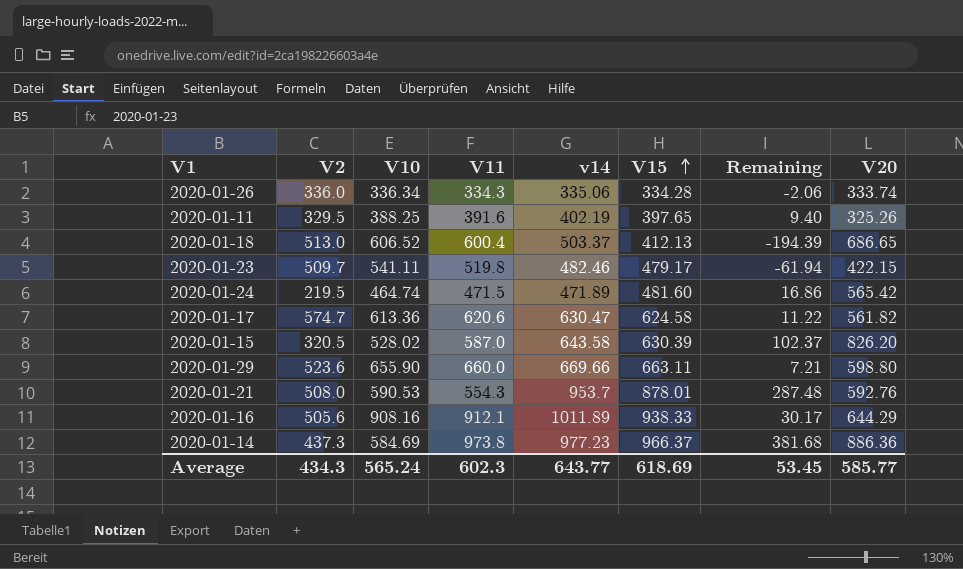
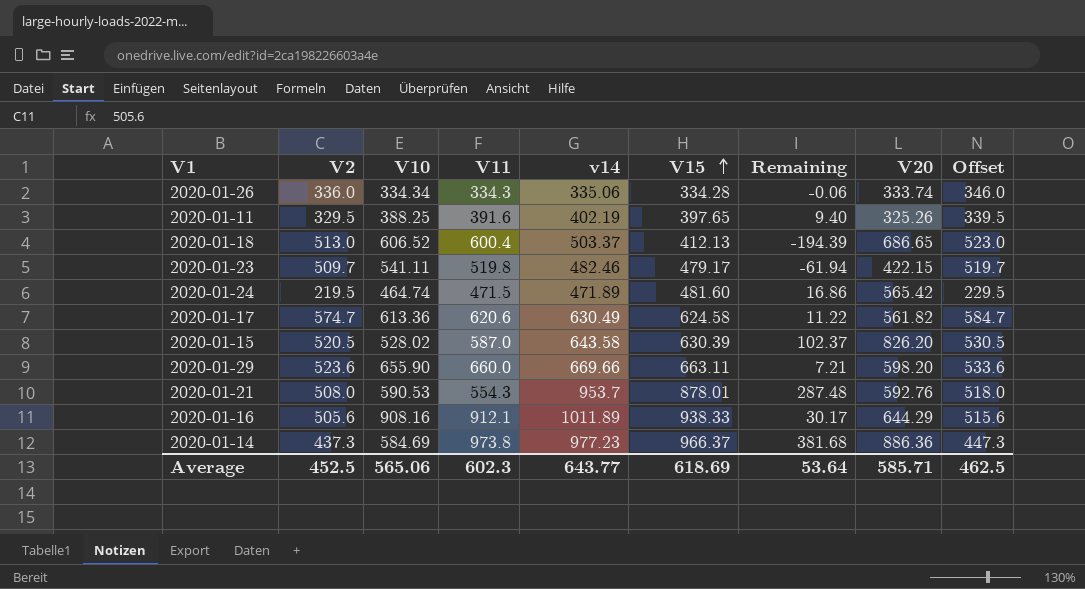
column Offset | formula: none -> [V2] + 10
2020-01-26 | V10: 336.34 -> 334.34
2020-01-26 | Remaining: -2.06 -> -0.06
2020-01-17 | v14: 630.47 -> 630.49
2020-01-15 | V2: 320.5 -> 520.5
2020-01-29 | V20: 598.80 -> 598.20
Average | V2: 434.3 -> 452.5
Average | V10: 565.24 -> 565.06
Average | Remaining: 53.45 -> 53.64
Average | V20: 585.77 -> 585.71

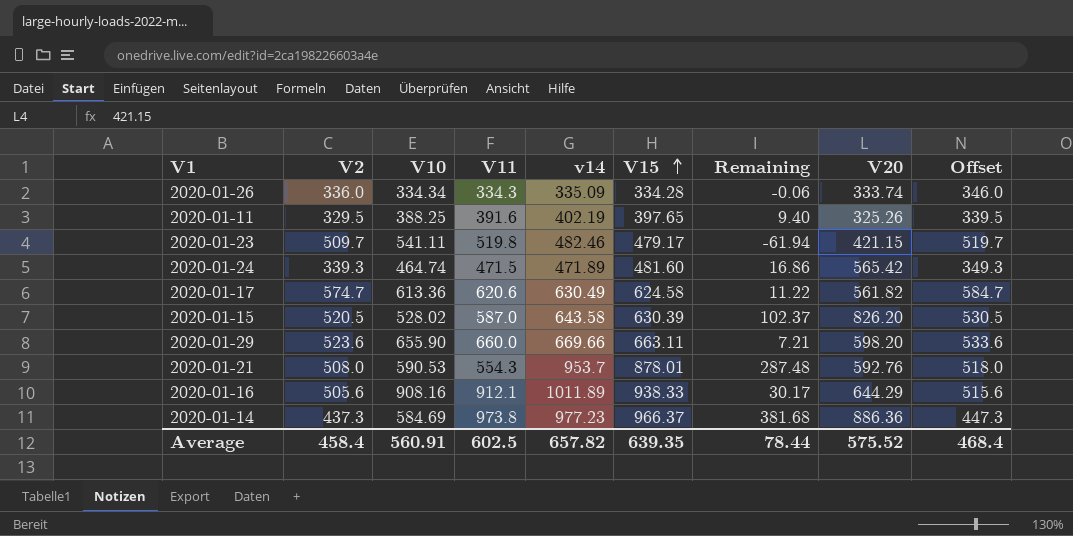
row 2020-01-18: 513.0 | 606.52 | 600.4 | 503.37 | 412.13 | -194.39 | 686.65 | 523.0 -> none
2020-01-26 | v14: 335.06 -> 335.09
2020-01-23 | V20: 422.15 -> 421.15
2020-01-24 | V2: 219.5 -> 339.3
2020-01-24 | Offset: 229.5 -> 349.3
Average | V2: 452.5 -> 458.4
Average | V10: 565.06 -> 560.91
Average | V11: 602.3 -> 602.5
Average | v14: 643.77 -> 657.82
Average | V15: 618.69 -> 639.35
Average | Remaining: 53.64 -> 78.44
Average | V20: 585.71 -> 575.52
Average | Offset: 462.5 -> 468.4

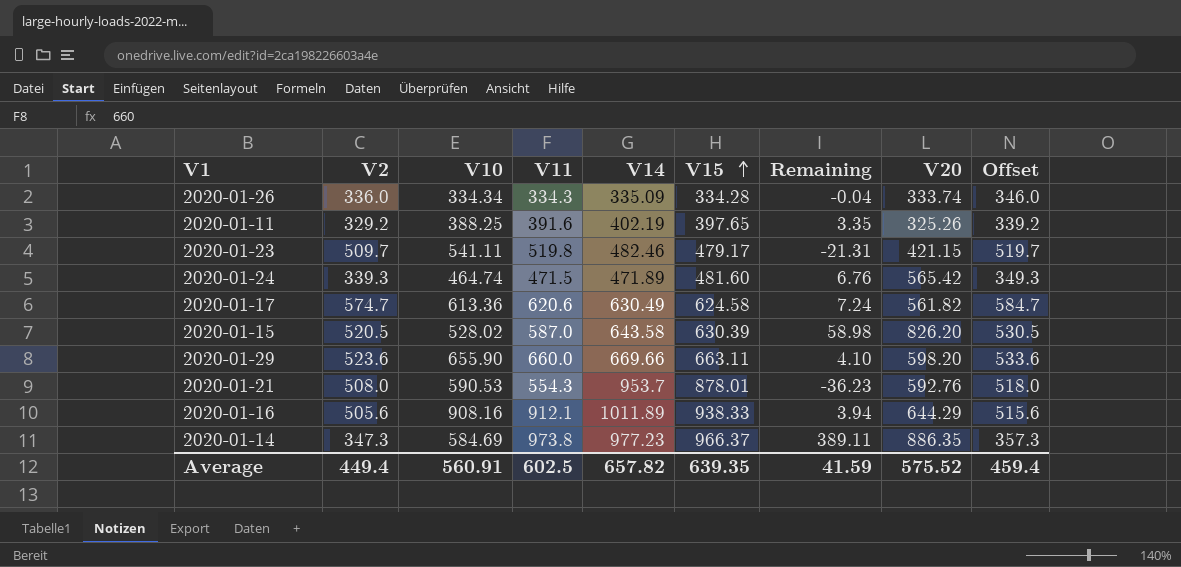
column name: v14 -> V14
column Remaining | formula: [V15] - [V10] -> [V11] - [V10]
2020-01-11 | V2: 329.5 -> 329.2
2020-01-11 | Offset: 339.5 -> 339.2
2020-01-14 | V2: 437.3 -> 347.3
2020-01-14 | V20: 886.36 -> 886.35
2020-01-14 | Offset: 447.3 -> 357.3
Average | V2: 458.4 -> 449.4
Average | Remaining: 78.44 -> 41.59
Average | Offset: 468.4 -> 459.4

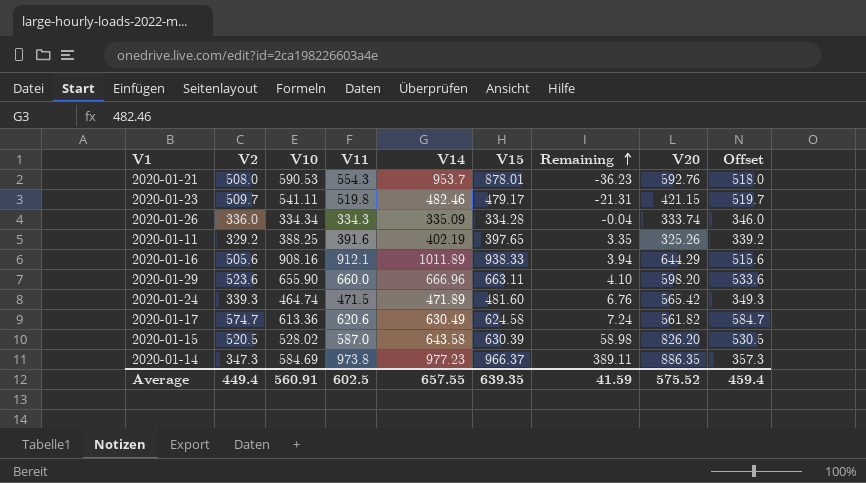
row order: V15 ascending -> Remaining ascending
2020-01-29 | V14: 669.66 -> 666.96
Average | V14: 657.82 -> 657.55

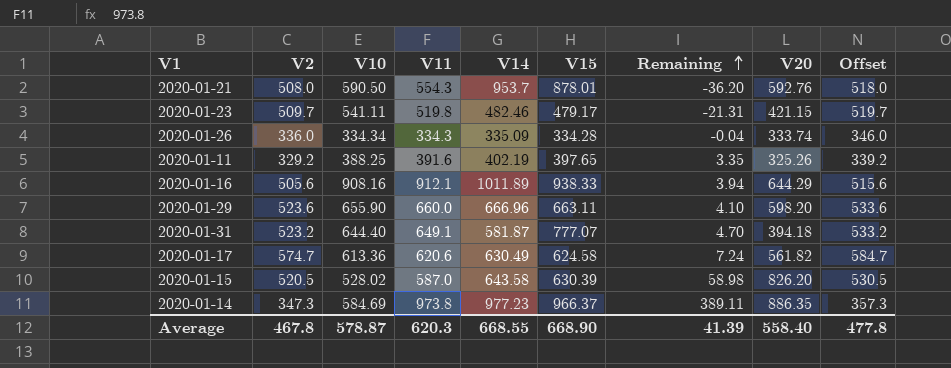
row 2020-01-24: 339.3 | 464.74 | 471.5 | 471.89 | 481.60 | 6.76 | 565.42 | 349.3 -> none
2020-01-21 | V10: 590.53 -> 590.50
2020-01-21 | Remaining: -36.23 -> -36.20
row 2020-01-31: none -> 523.2 | 644.40 | 649.1 | 581.87 | 777.07 | 4.70 | 394.18 | 533.2
Average | V2: 449.4 -> 467.8
Average | V10: 560.91 -> 578.87
Average | V11: 602.5 -> 620.3
Average | V14: 657.55 -> 668.55
Average | V15: 639.35 -> 668.90
Average | Remaining: 41.59 -> 41.39
Average | V20: 575.52 -> 558.40
Average | Offset: 459.4 -> 477.8

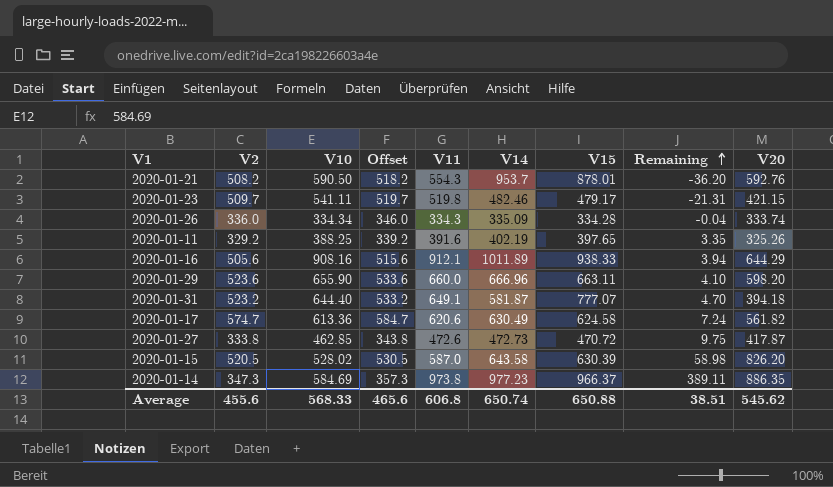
column Offset | position: 9 -> 4
2020-01-21 | V2: 508.0 -> 508.2
2020-01-21 | Offset: 518.0 -> 518.2
row 2020-01-27: none -> 333.8 | 462.85 | 343.8 | 472.6 | 472.73 | 470.72 | 9.75 | 417.87
Average | V2: 467.8 -> 455.6
Average | V10: 578.87 -> 568.33
Average | Offset: 477.8 -> 465.6
Average | V11: 620.3 -> 606.8
Average | V14: 668.55 -> 650.74
Average | V15: 668.90 -> 650.88
Average | Remaining: 41.39 -> 38.51
Average | V20: 558.40 -> 545.62

